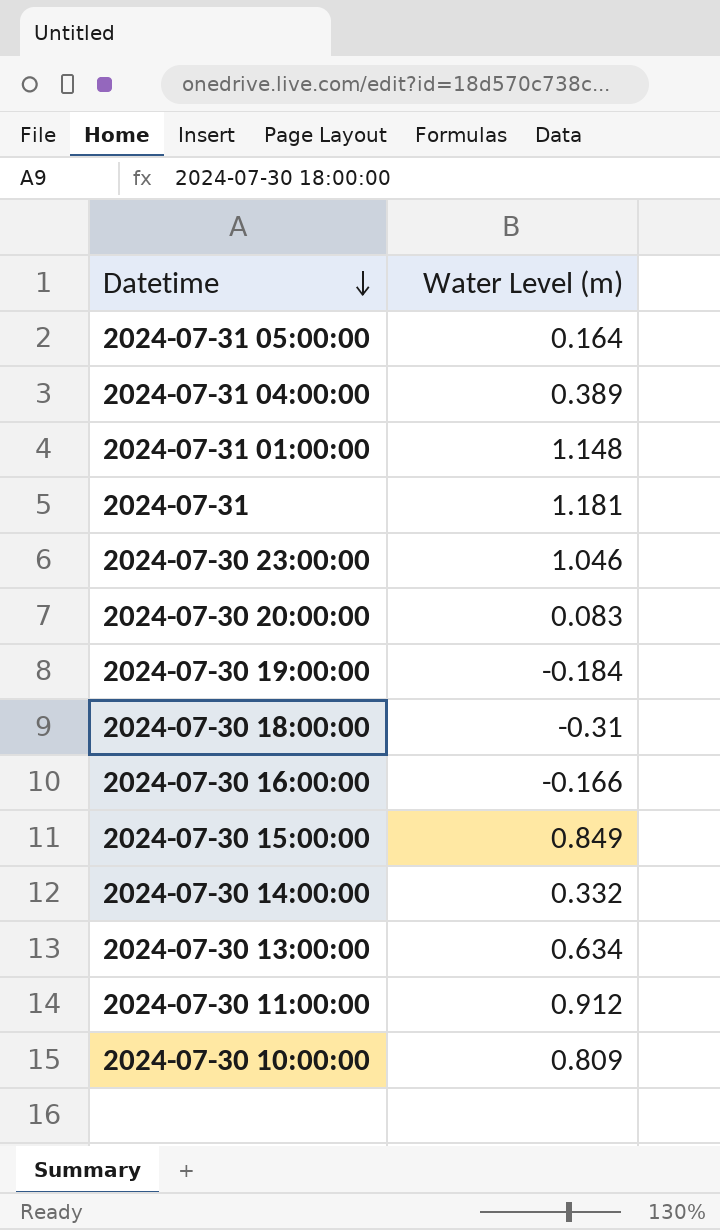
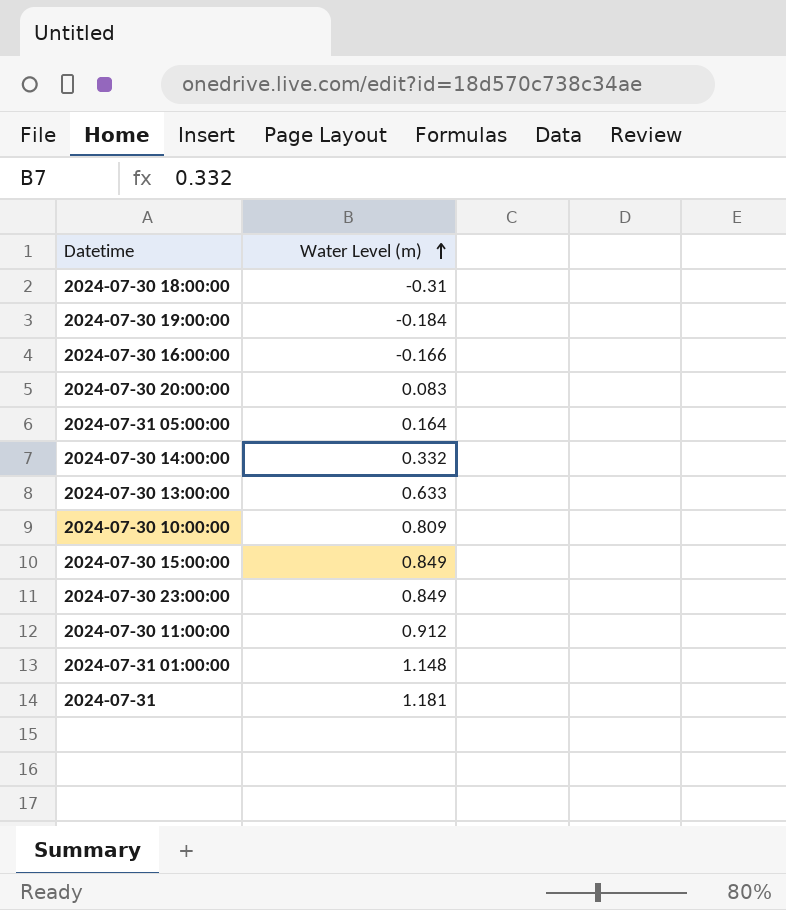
row order: Datetime descending -> Water Level (m) ascending
row 2024-07-31 04:00:00: 0.389 -> none
2024-07-30 13:00:00 | Water Level (m): 0.634 -> 0.633
2024-07-30 23:00:00 | Water Level (m): 1.046 -> 0.849

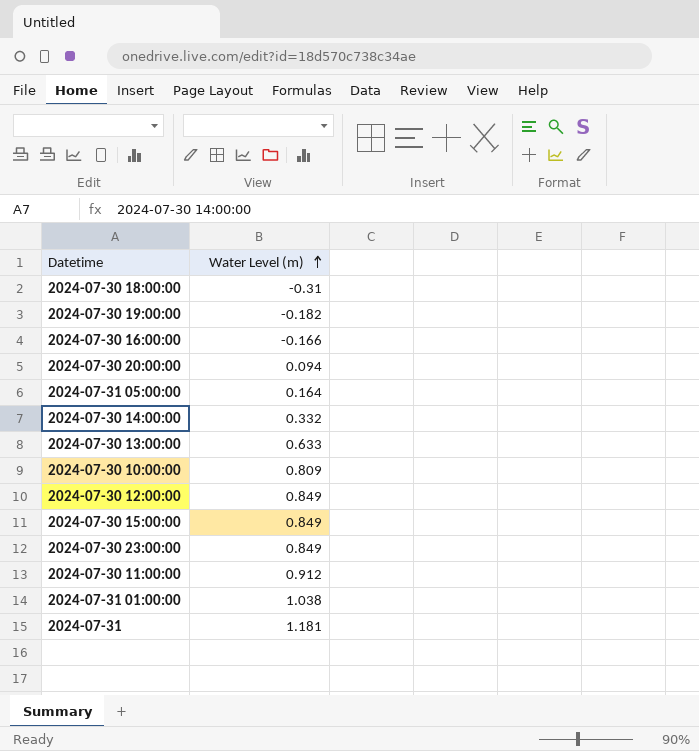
2024-07-30 19:00:00 | Water Level (m): -0.184 -> -0.182
2024-07-30 20:00:00 | Water Level (m): 0.083 -> 0.094
row 2024-07-30 12:00:00: none -> 0.849
2024-07-31 01:00:00 | Water Level (m): 1.148 -> 1.038

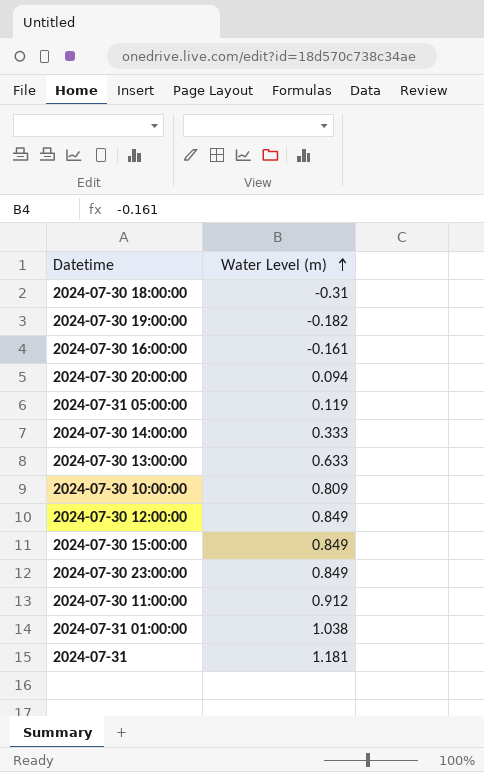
2024-07-30 16:00:00 | Water Level (m): -0.166 -> -0.161
2024-07-31 05:00:00 | Water Level (m): 0.164 -> 0.119
2024-07-30 14:00:00 | Water Level (m): 0.332 -> 0.333

